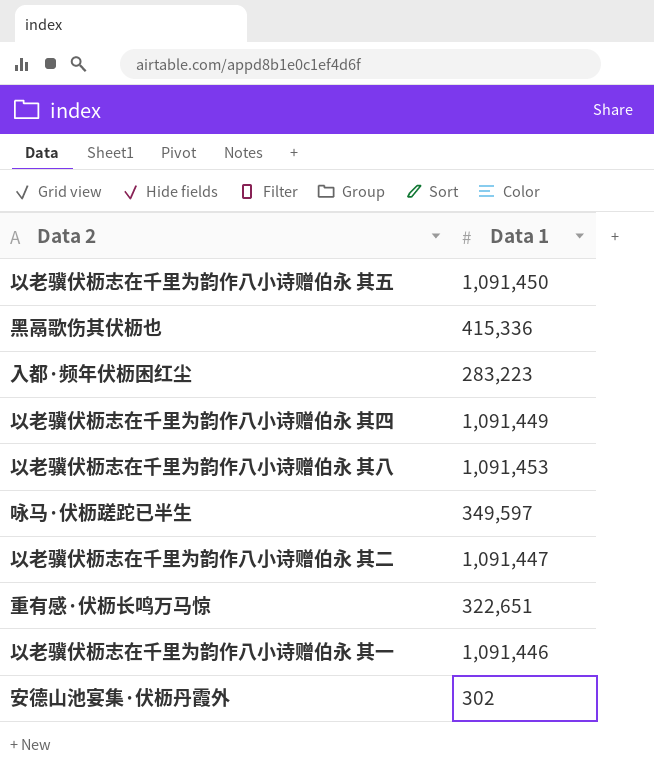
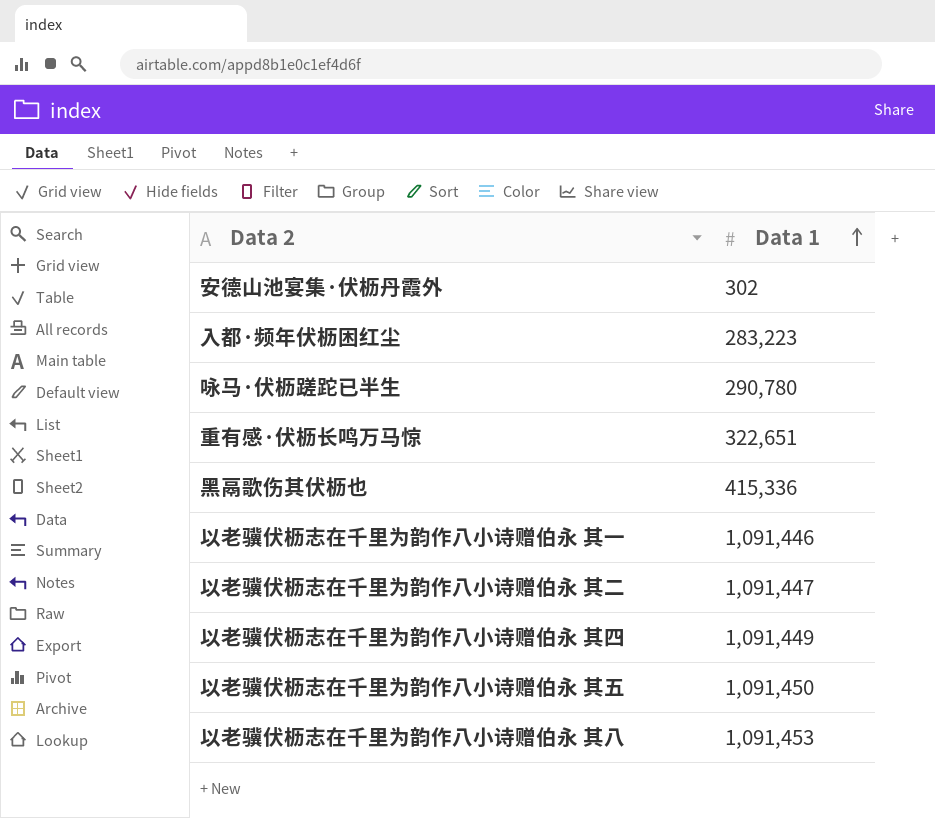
row order: none -> Data 1 ascending
咏马·伏枥蹉跎已半生 | Data 1: 349,597 -> 290,780

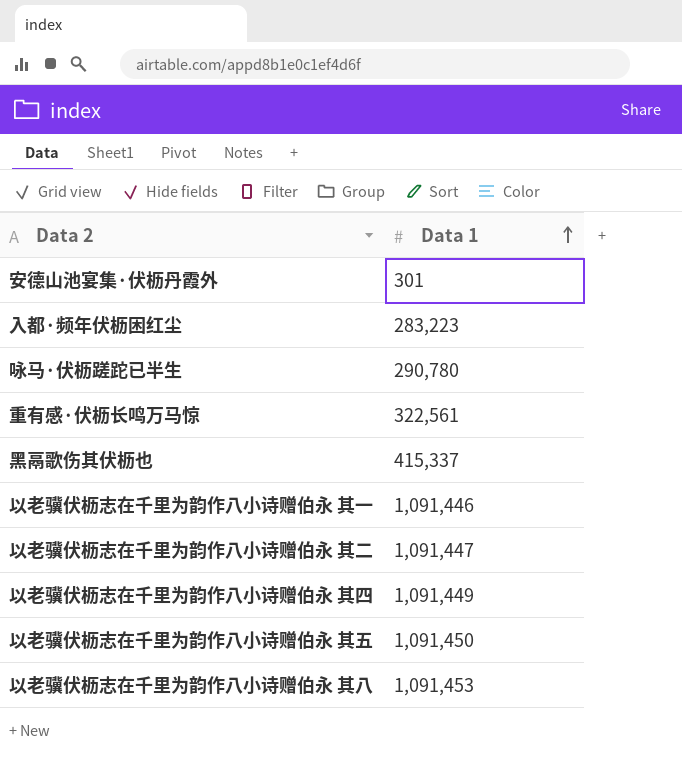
安德山池宴集·伏枥丹霞外 | Data 1: 302 -> 301
重有感·伏枥长鸣万马惊 | Data 1: 322,651 -> 322,561
黑鬲歌伤其伏枥也 | Data 1: 415,336 -> 415,337

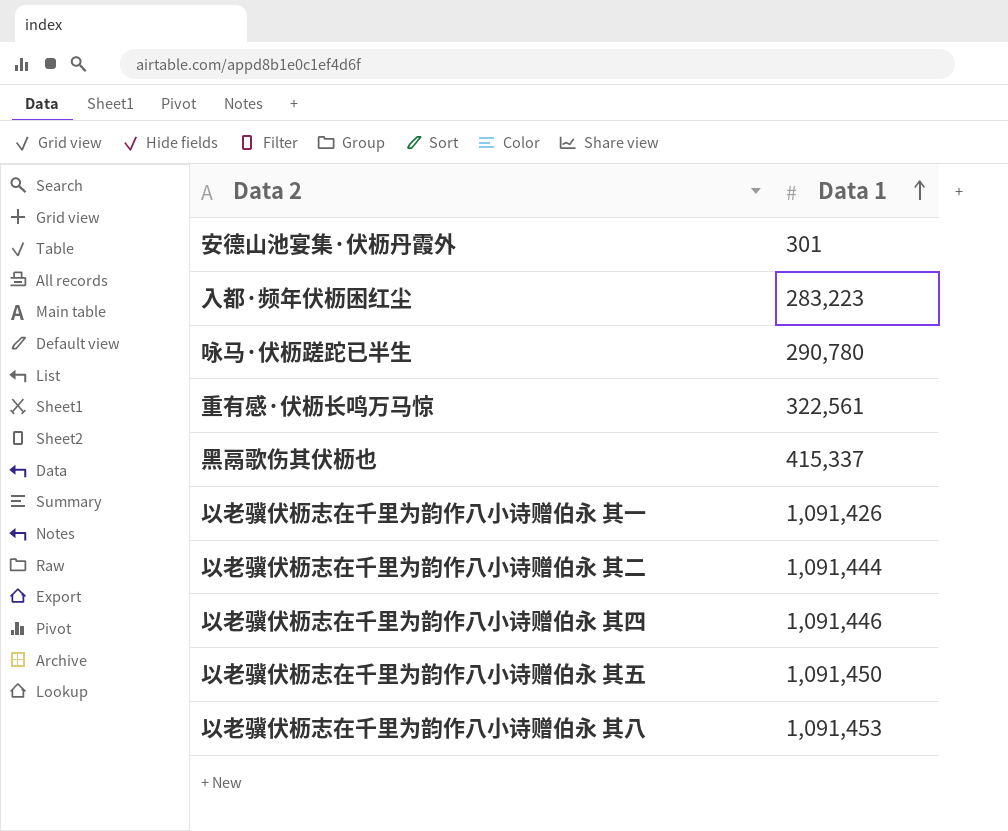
以老骥伏枥志在千里为韵作八小诗赠伯永 其一 | Data 1: 1,091,446 -> 1,091,426
以老骥伏枥志在千里为韵作八小诗赠伯永 其二 | Data 1: 1,091,447 -> 1,091,444
以老骥伏枥志在千里为韵作八小诗赠伯永 其四 | Data 1: 1,091,449 -> 1,091,446

